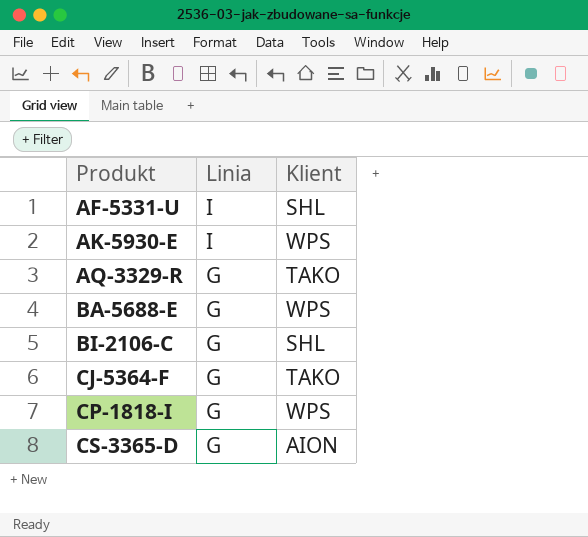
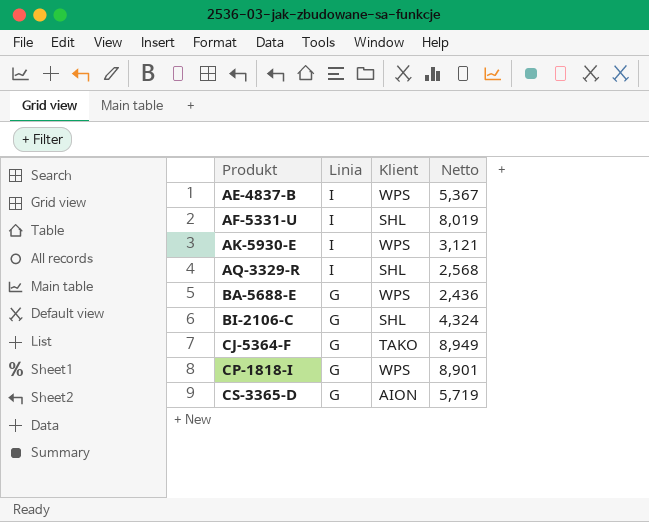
column Netto | position: none -> 4
row AE-4837-B: none -> I | WPS | 5,367
AQ-3329-R | Linia: G -> I
AQ-3329-R | Klient: TAKO -> SHL

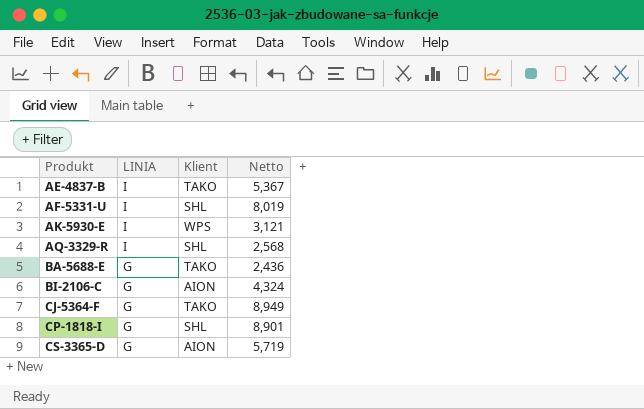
column name: Linia -> LINIA
AE-4837-B | Klient: WPS -> TAKO
BA-5688-E | Klient: WPS -> TAKO
BI-2106-C | Klient: SHL -> AION
CP-1818-I | Klient: WPS -> SHL

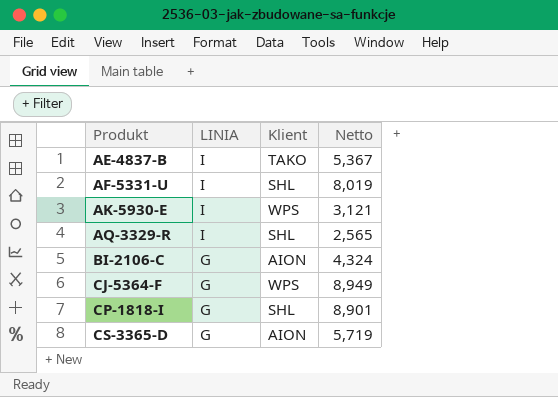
row BA-5688-E: G | TAKO | 2,436 -> none
AQ-3329-R | Netto: 2,568 -> 2,565
CJ-5364-F | Klient: TAKO -> WPS

